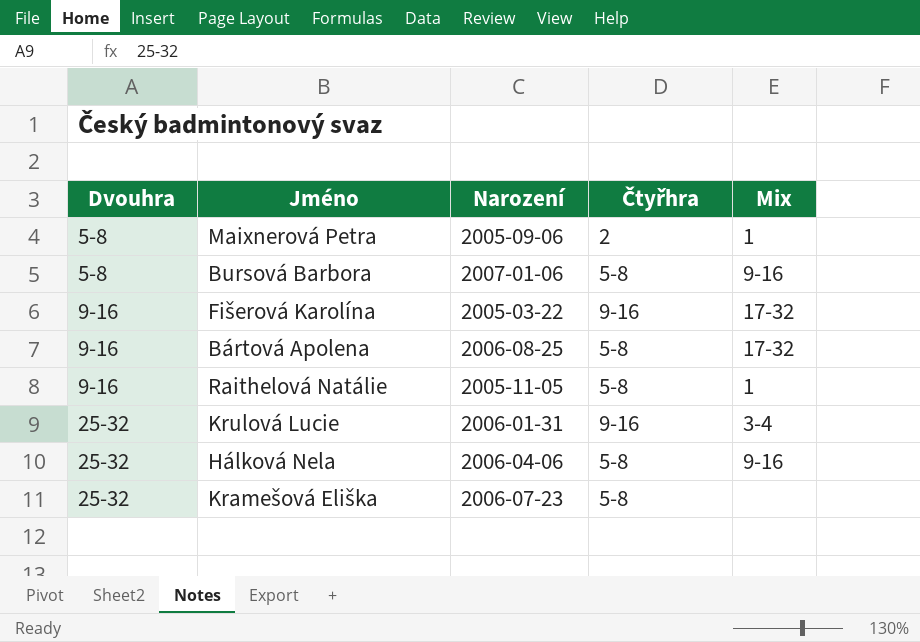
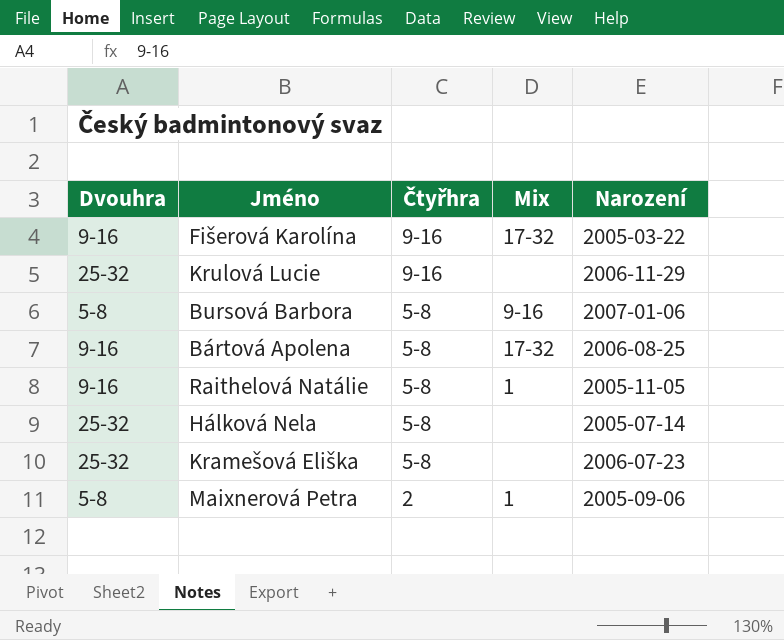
row order: Dvouhra ascending -> Čtyřhra descending
column Narození | position: 3 -> 5
Krulová Lucie | Mix: 3-4 -> none
Krulová Lucie | Narození: 2006-01-31 -> 2006-11-29
Hálková Nela | Mix: 9-16 -> none
Hálková Nela | Narození: 2006-04-06 -> 2005-07-14

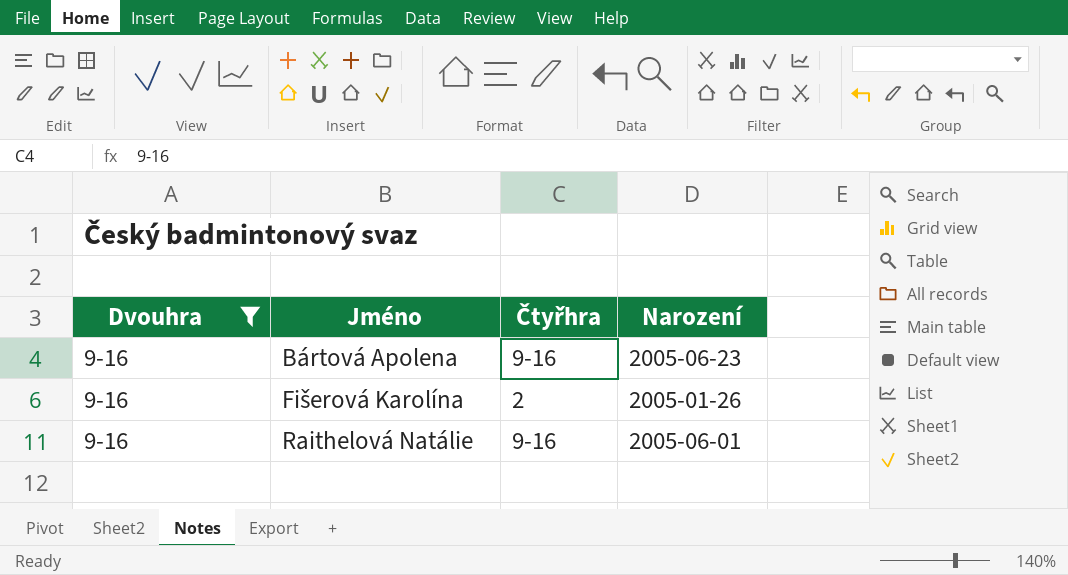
filter: none -> Dvouhra = 9-16
row order: Čtyřhra descending -> Jméno ascending
column Mix | position: 4 -> none
Bártová Apolena | Čtyřhra: 5-8 -> 9-16
Bártová Apolena | Narození: 2006-08-25 -> 2005-06-23
Fišerová Karolína | Čtyřhra: 9-16 -> 2
Fišerová Karolína | Narození: 2005-03-22 -> 2005-01-26
Raithelová Natálie | Čtyřhra: 5-8 -> 9-16
Raithelová Natálie | Narození: 2005-11-05 -> 2005-06-01

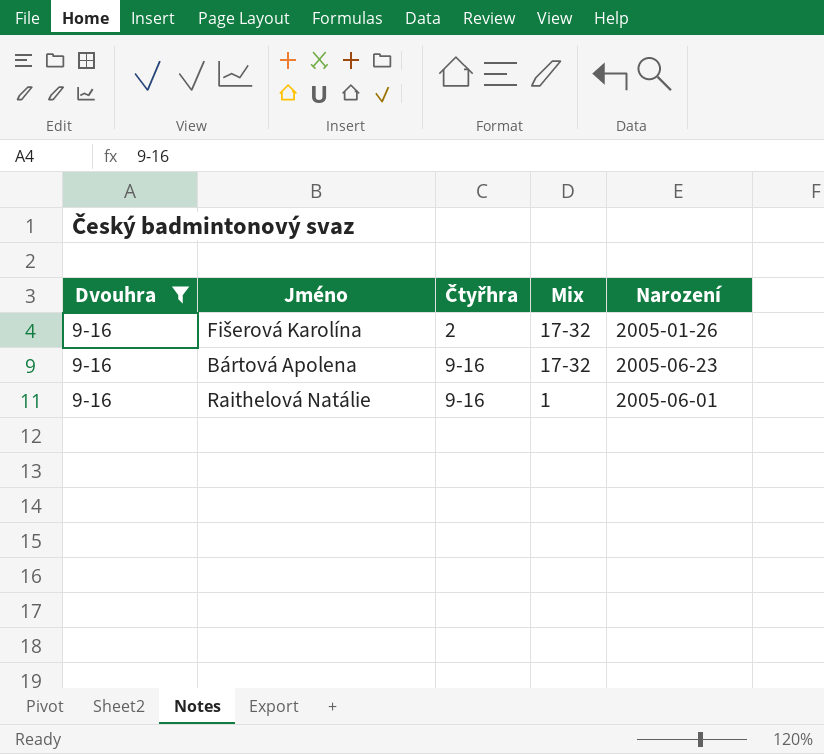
row order: Jméno ascending -> Čtyřhra ascending
column Mix | position: none -> 4

